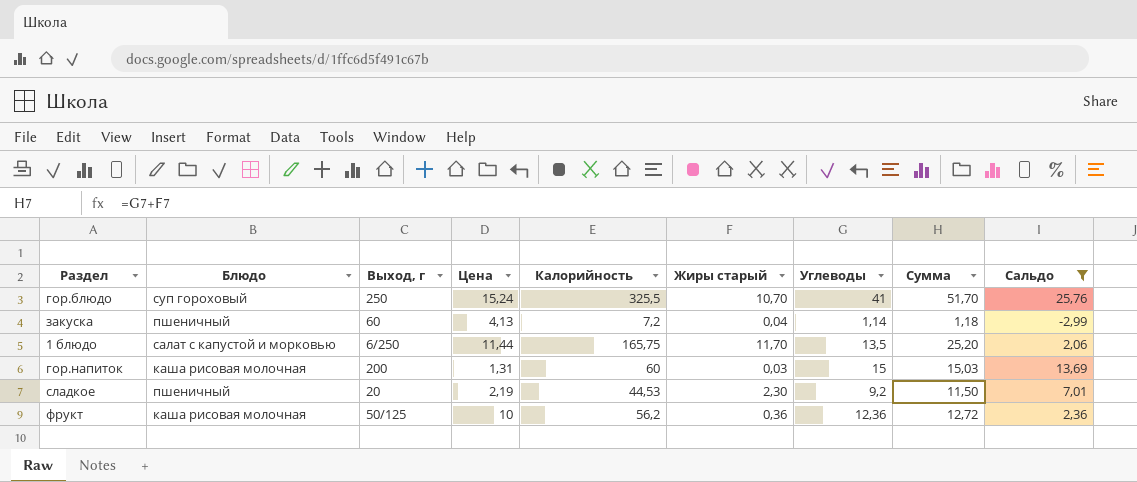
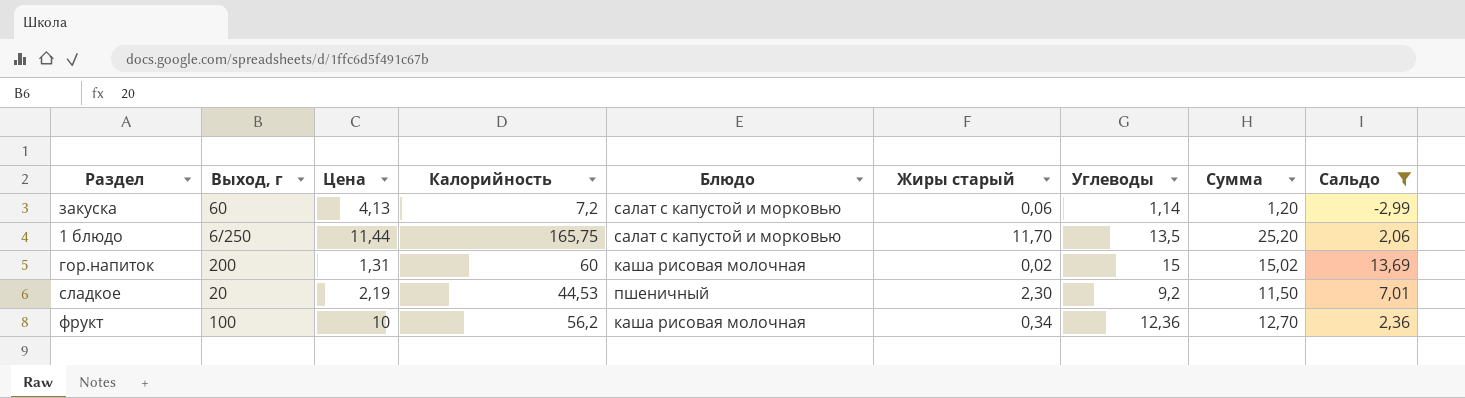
column Блюдо | position: 2 -> 5
row гор.блюдо: суп гороховый | 250 | 15,24 | 325,5 | 10,70 | 41 | 51,70 | 25,76 -> none
закуска | Блюдо: пшеничный -> салат с капустой и морковью
закуска | Жиры старый: 0,04 -> 0,06
закуска | Сумма: 1,18 -> 1,20
гор.напиток | Жиры старый: 0,03 -> 0,02
гор.напиток | Сумма: 15,03 -> 15,02
фрукт | Выход, г: 50/125 -> 100
фрукт | Жиры старый: 0,36 -> 0,34
фрукт | Сумма: 12,72 -> 12,70

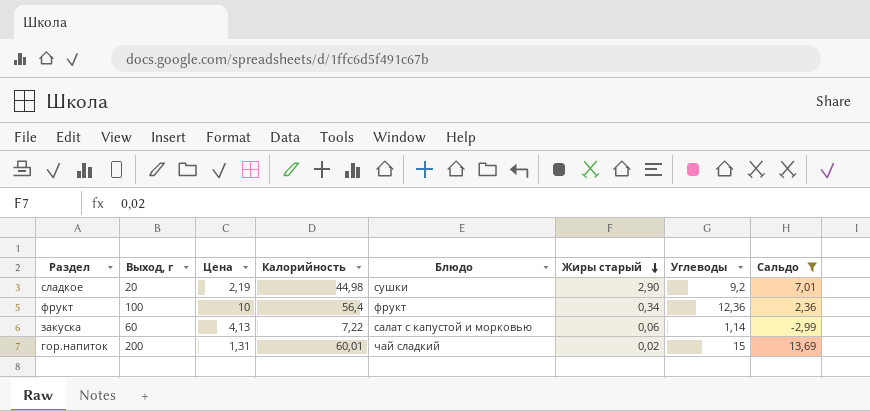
row order: none -> Жиры старый descending
column Сумма | formula: [Жиры старый] + [Углеводы] -> none
row 1 блюдо: 6/250 | 11,44 | 165,75 | салат с капустой и морковью | 11,70 | 13,5 | 25,20 | 2,06 -> none
сладкое | Калорийность: 44,53 -> 44,98
сладкое | Блюдо: пшеничный -> сушки
сладкое | Жиры старый: 2,30 -> 2,90
фрукт | Калорийность: 56,2 -> 56,4
фрукт | Блюдо: каша рисовая молочная -> фрукт
закуска | Калорийность: 7,2 -> 7,22
гор.напиток | Калорийность: 60 -> 60,01
гор.напиток | Блюдо: каша рисовая молочная -> чай сладкий

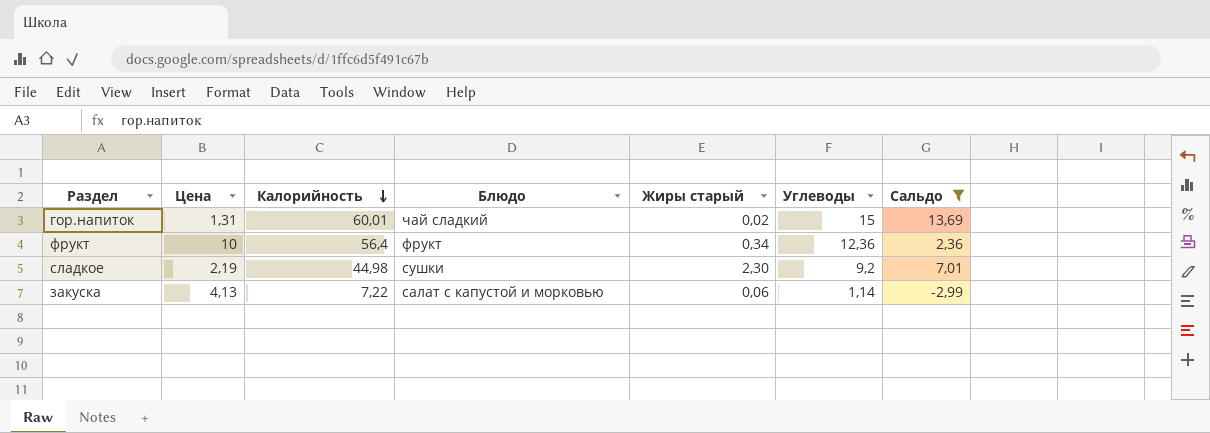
row order: Жиры старый descending -> Калорийность descending
column Выход, г | position: 2 -> none
сладкое | Жиры старый: 2,90 -> 2,30

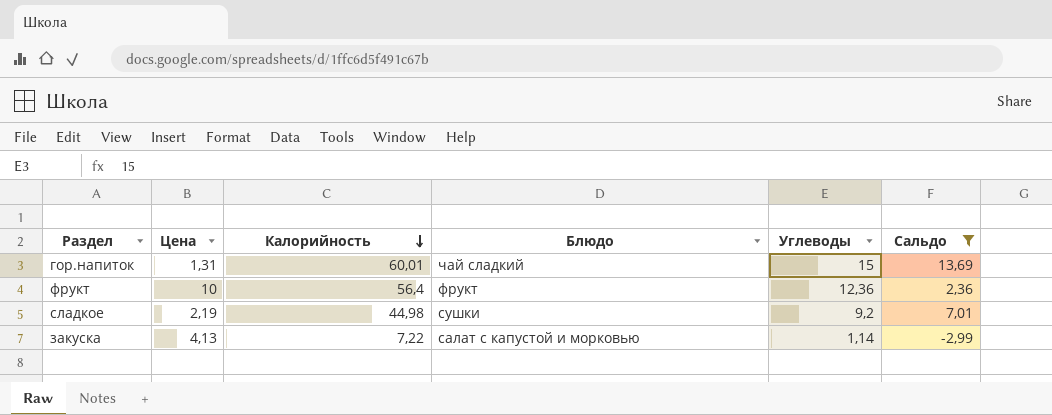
column Жиры старый | position: 5 -> none

